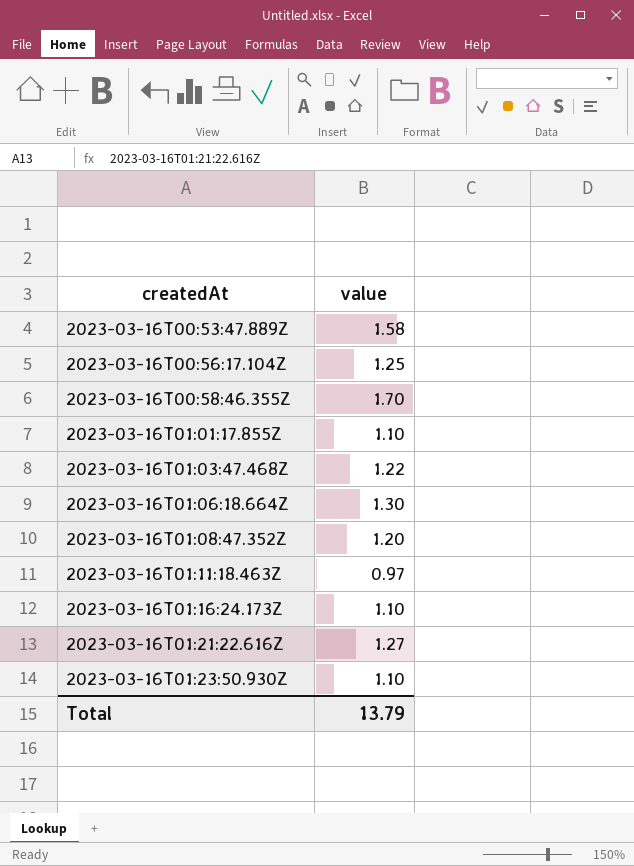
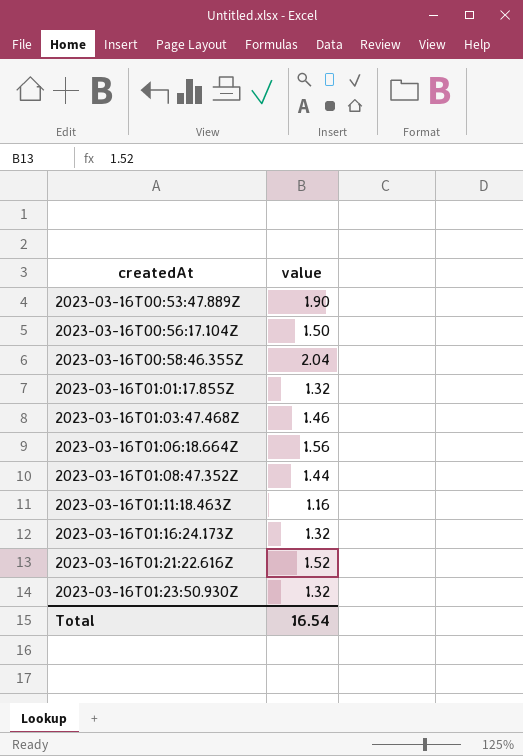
2023-03-16T00:53:47.889Z | value: 1.58 -> 1.90
2023-03-16T00:56:17.104Z | value: 1.25 -> 1.50
2023-03-16T00:58:46.355Z | value: 1.70 -> 2.04
2023-03-16T01:01:17.855Z | value: 1.10 -> 1.32
2023-03-16T01:03:47.468Z | value: 1.22 -> 1.46
2023-03-16T01:06:18.664Z | value: 1.30 -> 1.56
2023-03-16T01:08:47.352Z | value: 1.20 -> 1.44
2023-03-16T01:11:18.463Z | value: 0.97 -> 1.16
2023-03-16T01:16:24.173Z | value: 1.10 -> 1.32
2023-03-16T01:21:22.616Z | value: 1.27 -> 1.52
2023-03-16T01:23:50.930Z | value: 1.10 -> 1.32
Total | value: 13.79 -> 16.54

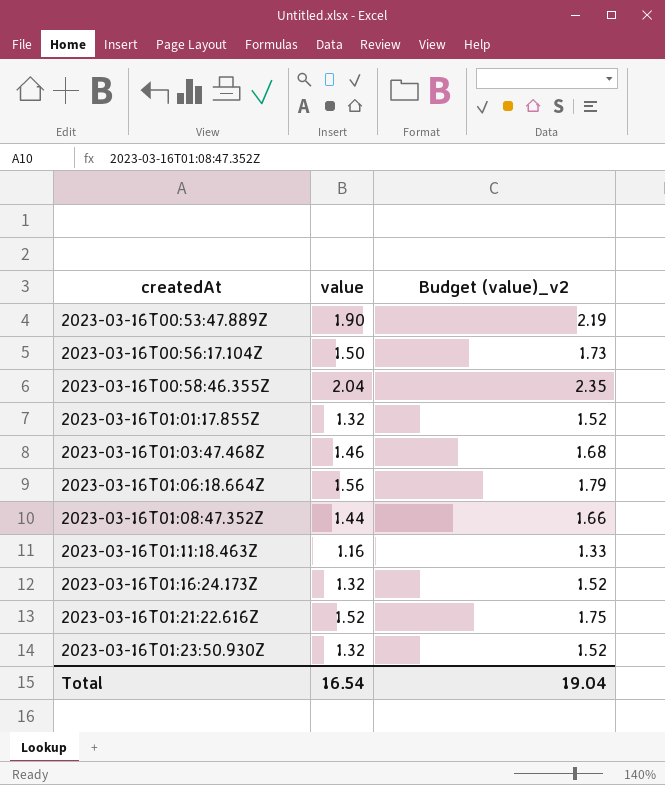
column Budget (value)_v2 | formula: none -> [value] * 1.15

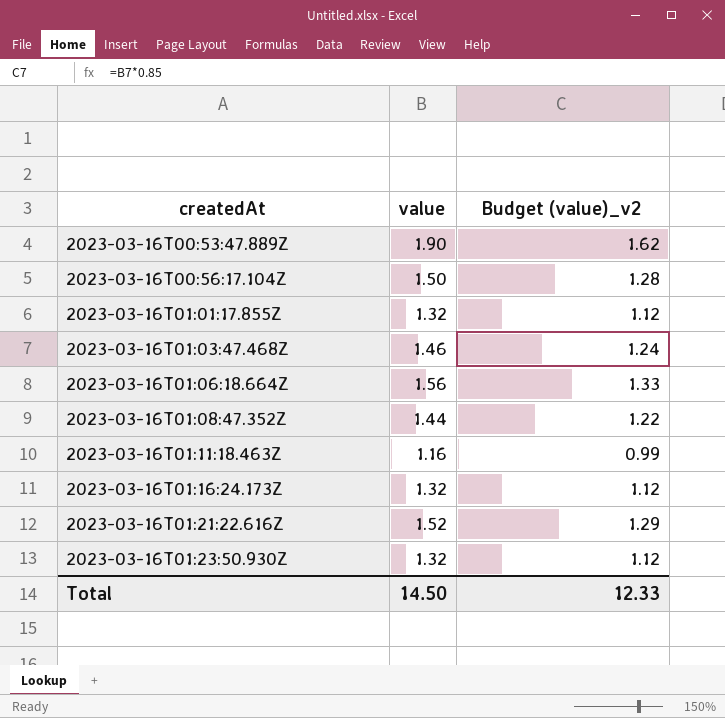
column Budget (value)_v2 | formula: [value] * 1.15 -> [value] * 0.85
row 2023-03-16T00:58:46.355Z: 2.04 | 2.35 -> none
Total | value: 16.54 -> 14.50
Total | Budget (value)_v2: 19.04 -> 12.33

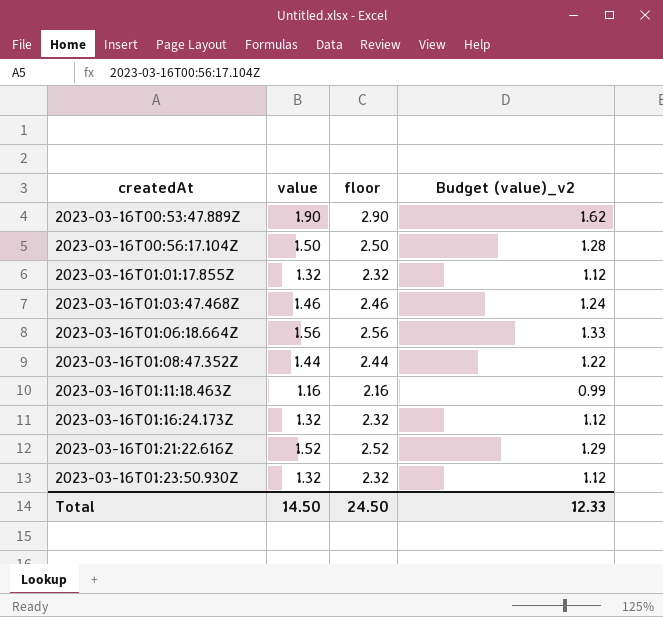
column floor | formula: none -> [value] + 1

